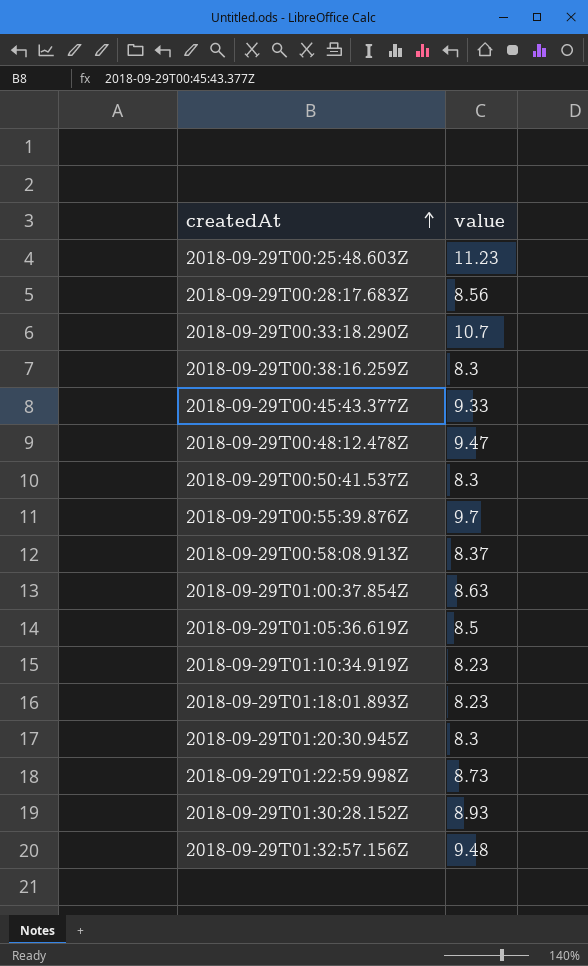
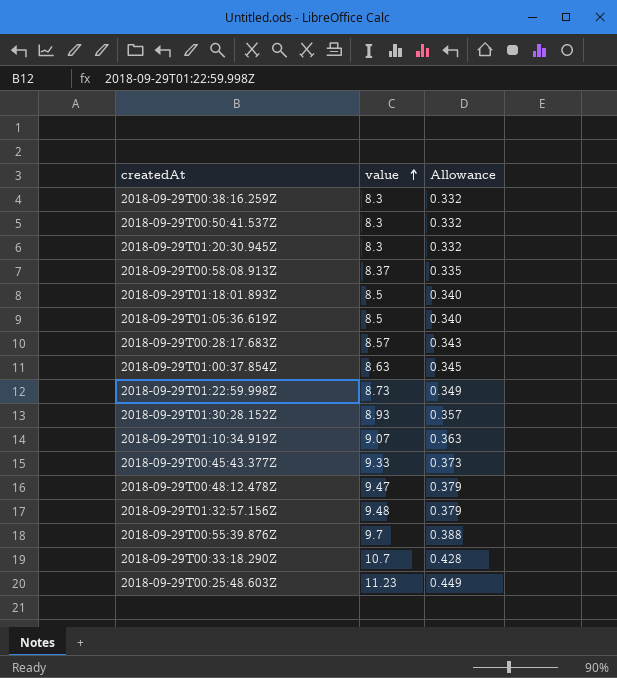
row order: createdAt ascending -> value ascending
column Allowance | formula: none -> [value] * 0.04
2018-09-29T01:18:01.893Z | value: 8.23 -> 8.5
2018-09-29T00:28:17.683Z | value: 8.56 -> 8.57
2018-09-29T01:10:34.919Z | value: 8.23 -> 9.07

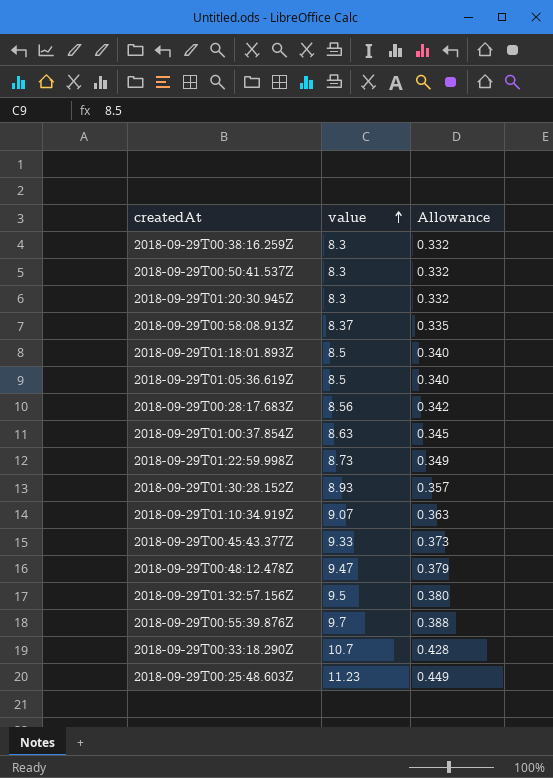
2018-09-29T00:28:17.683Z | value: 8.57 -> 8.56
2018-09-29T00:28:17.683Z | Allowance: 0.343 -> 0.342
2018-09-29T01:32:57.156Z | value: 9.48 -> 9.5
2018-09-29T01:32:57.156Z | Allowance: 0.379 -> 0.380

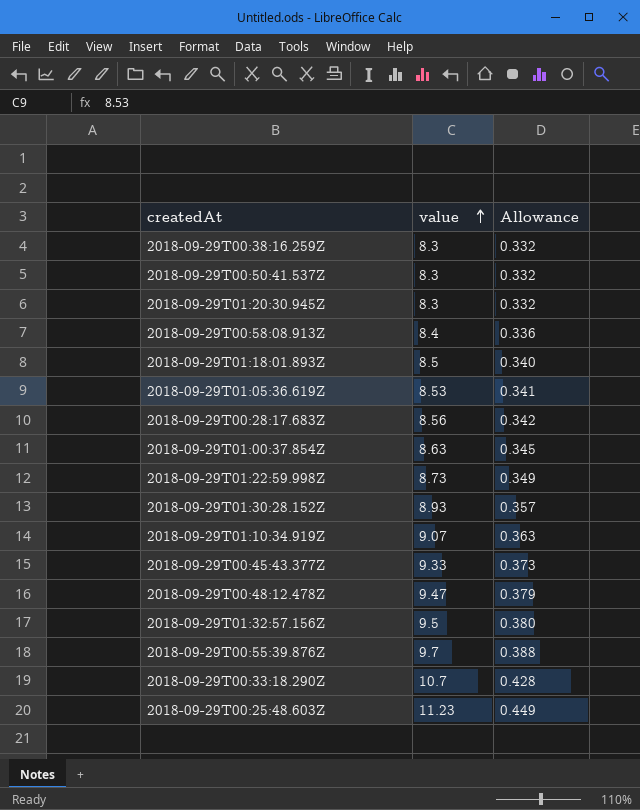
2018-09-29T00:58:08.913Z | value: 8.37 -> 8.4
2018-09-29T00:58:08.913Z | Allowance: 0.335 -> 0.336
2018-09-29T01:05:36.619Z | value: 8.5 -> 8.53
2018-09-29T01:05:36.619Z | Allowance: 0.340 -> 0.341

